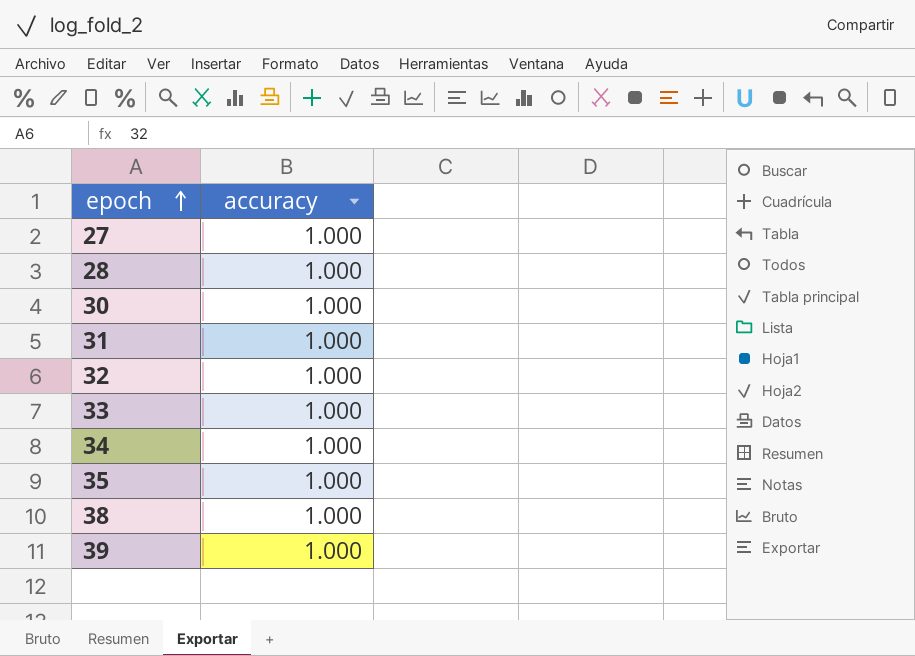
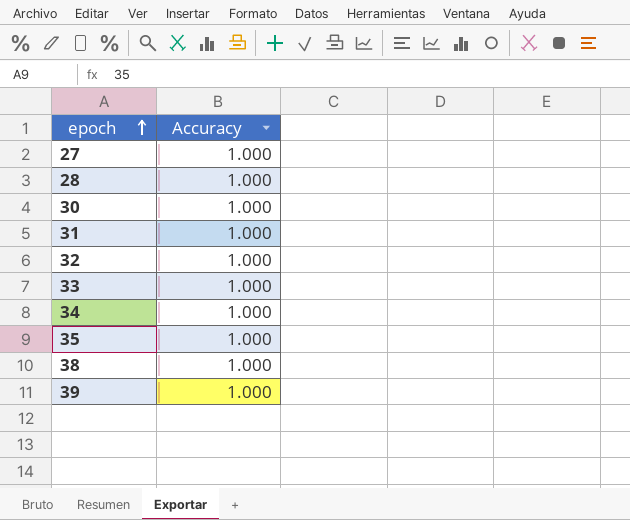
column name: accuracy -> Accuracy

